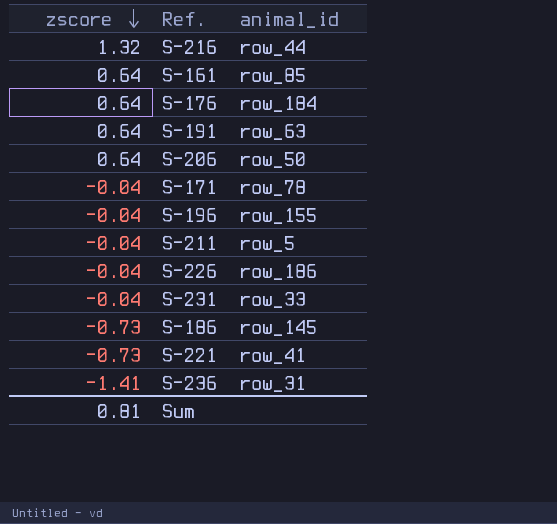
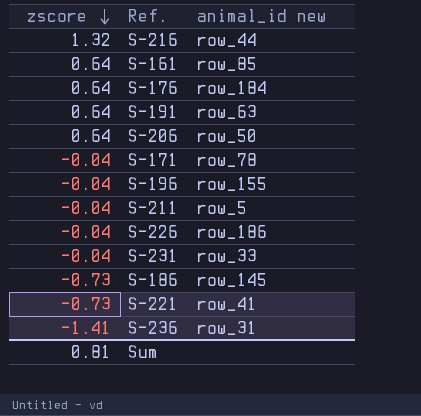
column name: animal_id -> animal_id new

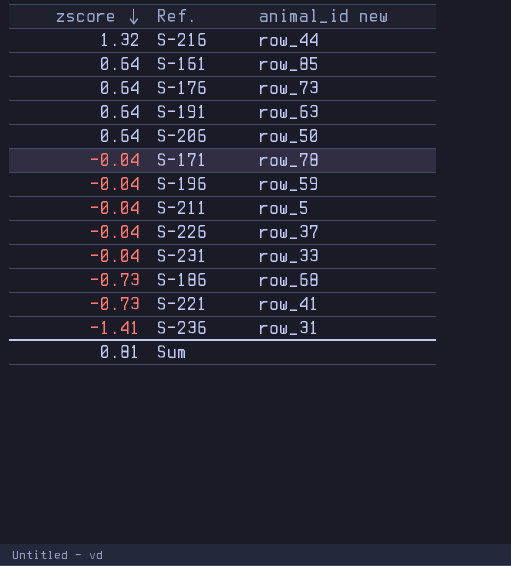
S-176 | animal_id new: row_184 -> row_73
S-196 | animal_id new: row_155 -> row_59
S-226 | animal_id new: row_186 -> row_37
S-186 | animal_id new: row_145 -> row_68

